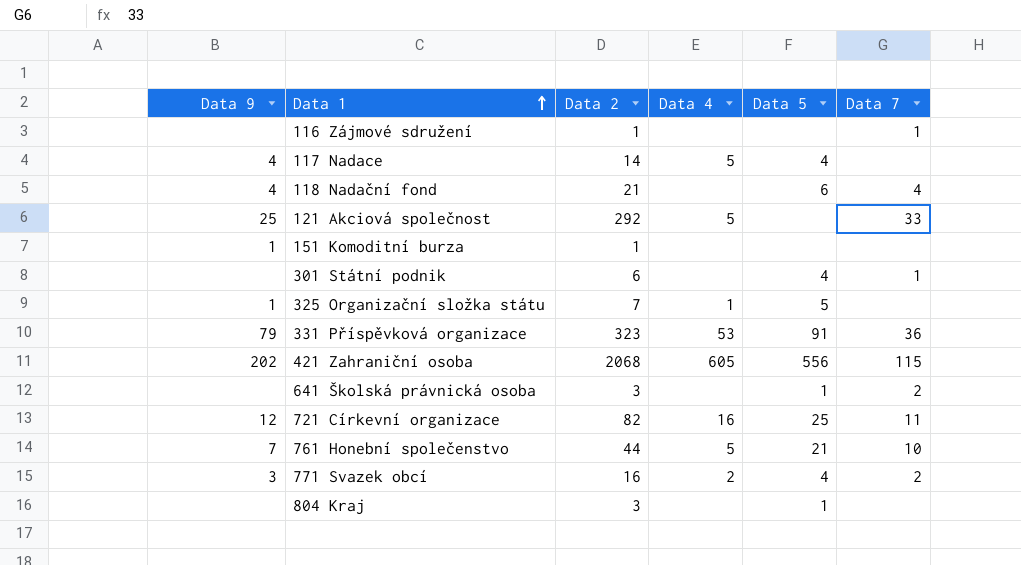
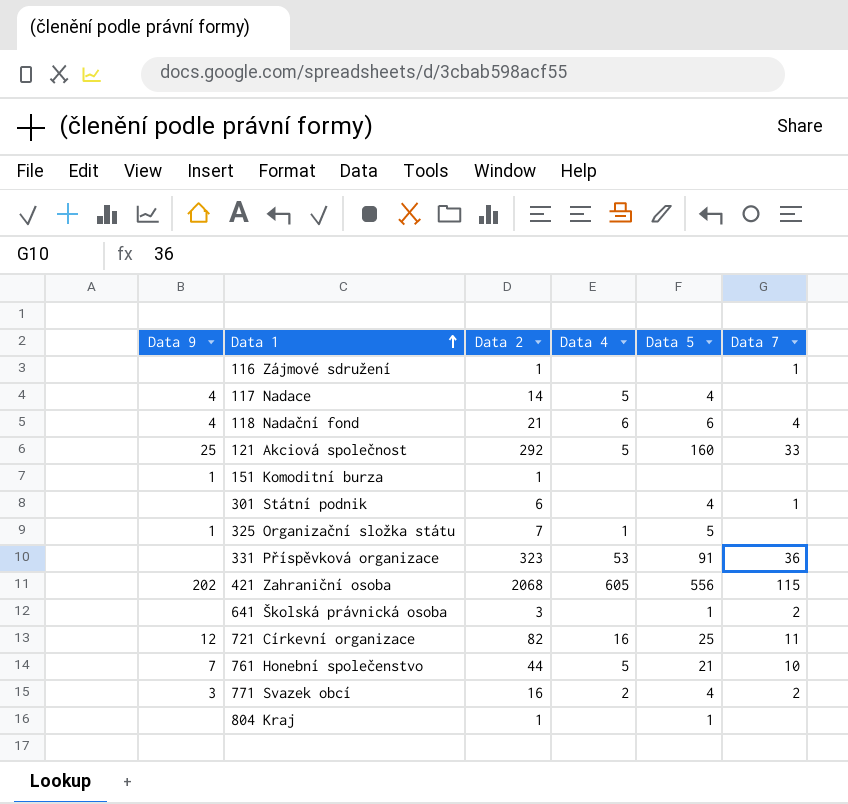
118 Nadační fond | Data 4: none -> 6
121 Akciová společnost | Data 5: none -> 160
331 Příspěvková organizace | Data 9: 79 -> none
804 Kraj | Data 2: 3 -> 1

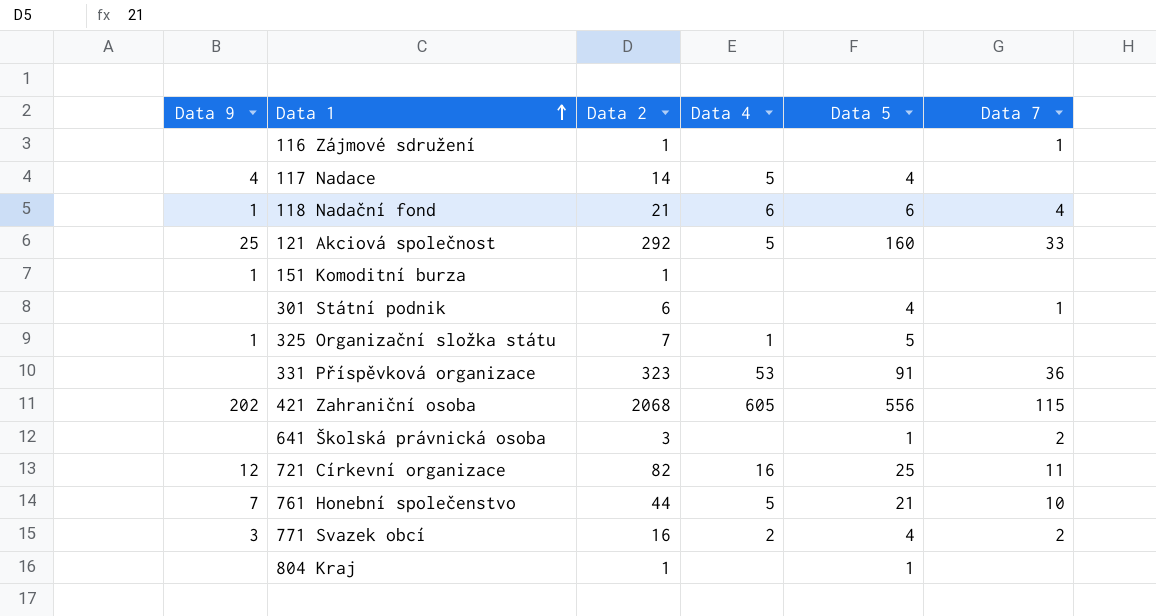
118 Nadační fond | Data 9: 4 -> 1

